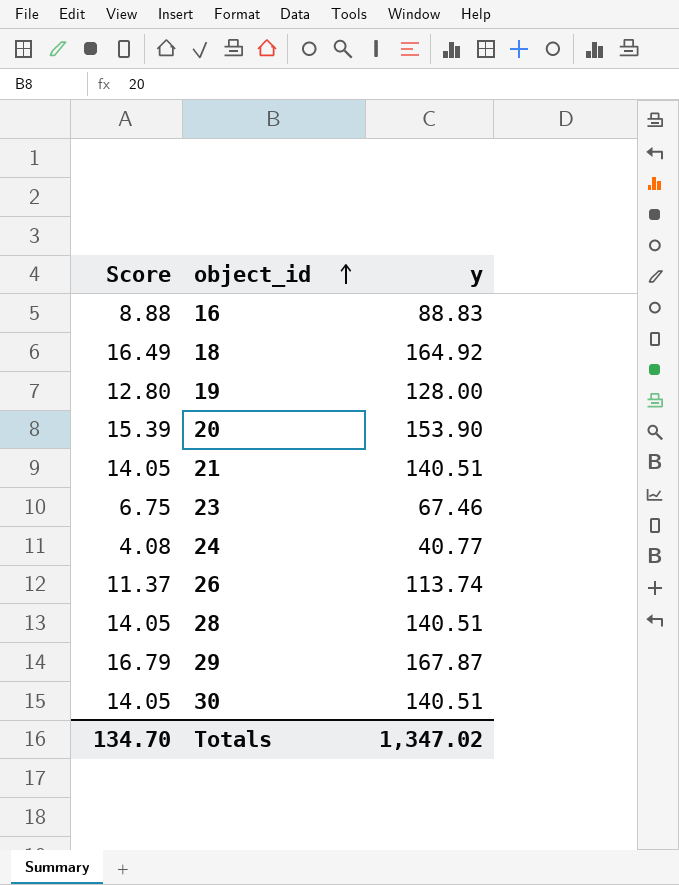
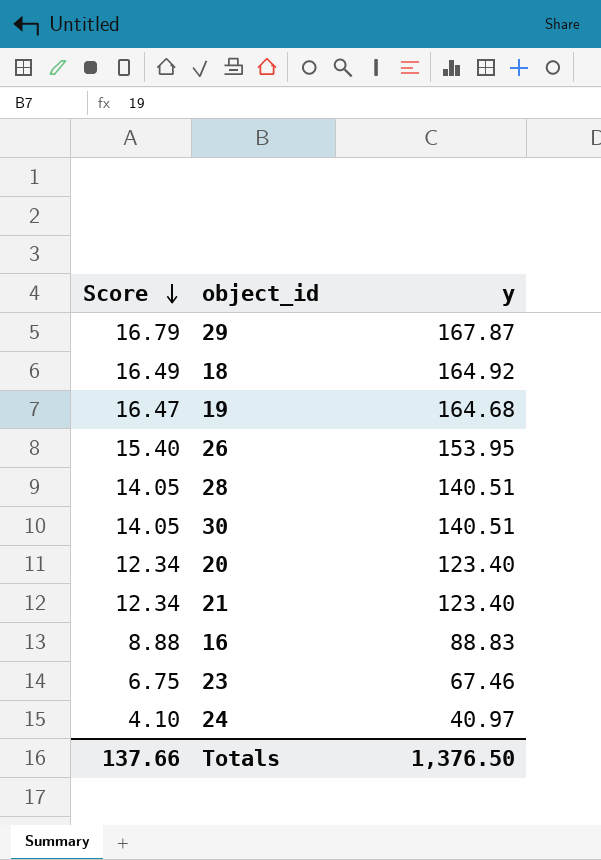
row order: object_id ascending -> Score descending
19 | Score: 12.80 -> 16.47
19 | y: 128.00 -> 164.68
26 | Score: 11.37 -> 15.40
26 | y: 113.74 -> 153.95
20 | Score: 15.39 -> 12.34
20 | y: 153.90 -> 123.40
21 | Score: 14.05 -> 12.34
21 | y: 140.51 -> 123.40
24 | Score: 4.08 -> 4.10
24 | y: 40.77 -> 40.97
Totals | Score: 134.70 -> 137.66
Totals | y: 1,347.02 -> 1,376.50

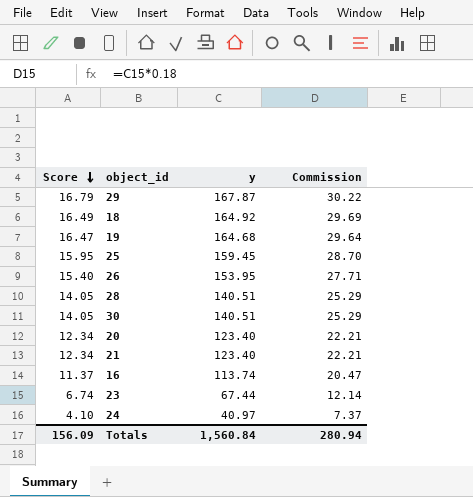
column Commission | formula: none -> [y] * 0.18
row 25: none -> 15.95 | 159.45 | 28.70
16 | Score: 8.88 -> 11.37
16 | y: 88.83 -> 113.74
23 | Score: 6.75 -> 6.74
23 | y: 67.46 -> 67.44
Totals | Score: 137.66 -> 156.09
Totals | y: 1,376.50 -> 1,560.84

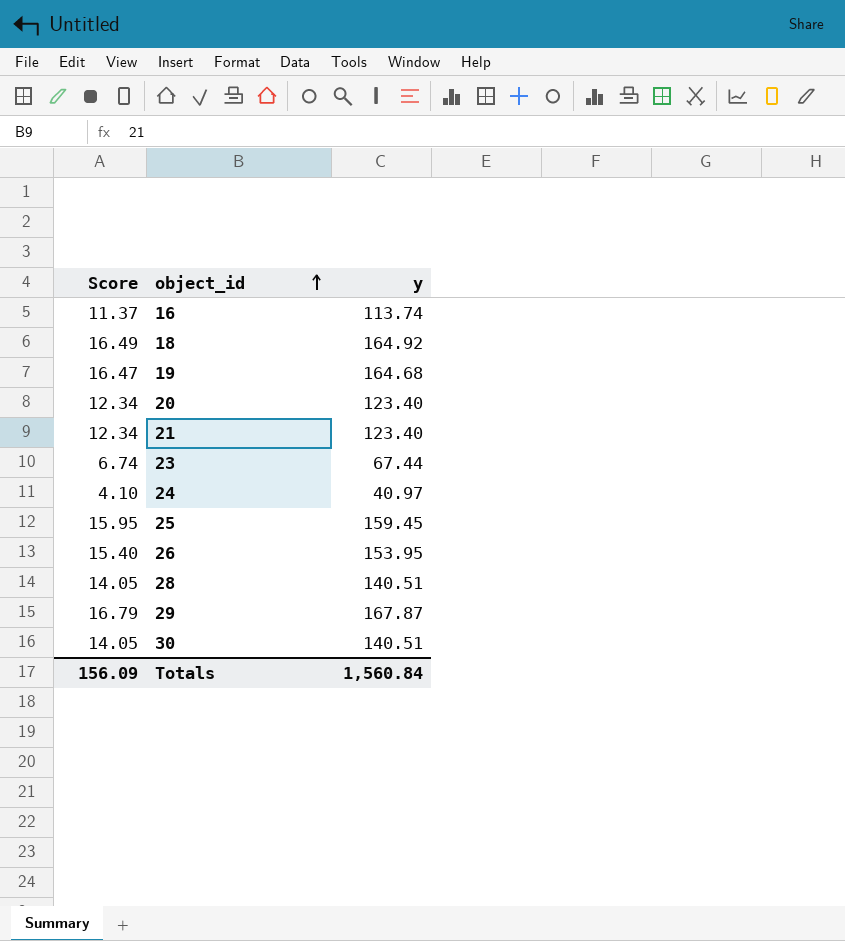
row order: Score descending -> object_id ascending
column Commission | formula: [y] * 0.18 -> none

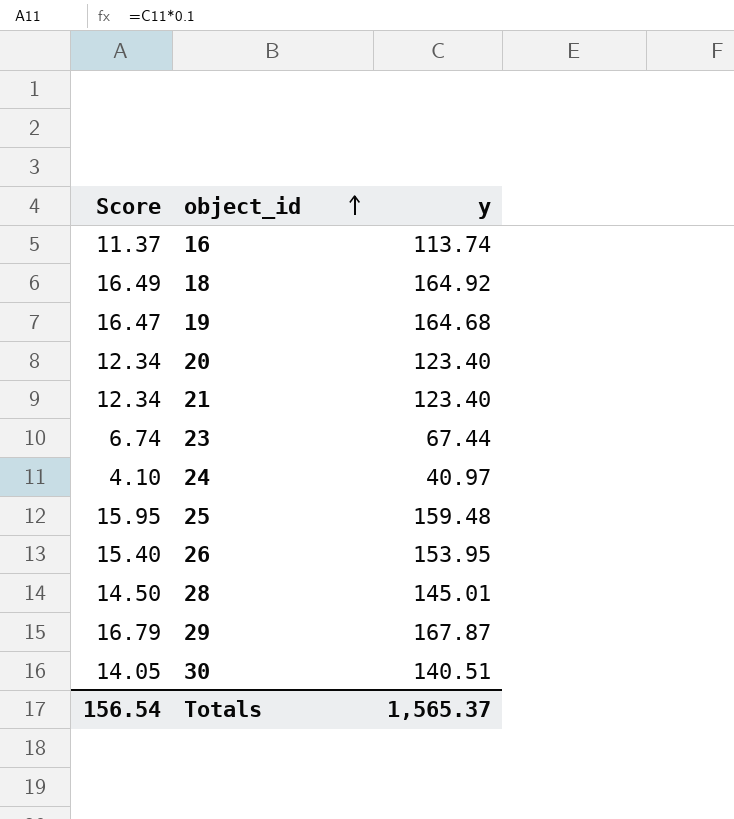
25 | y: 159.45 -> 159.48
28 | Score: 14.05 -> 14.50
28 | y: 140.51 -> 145.01
Totals | Score: 156.09 -> 156.54
Totals | y: 1,560.84 -> 1,565.37

